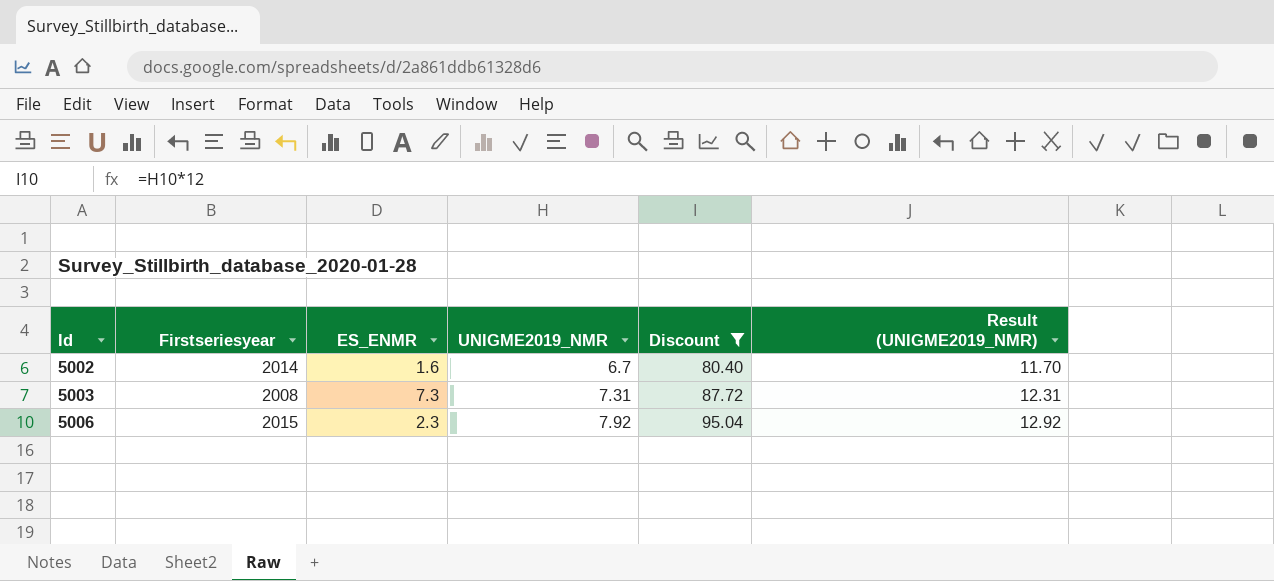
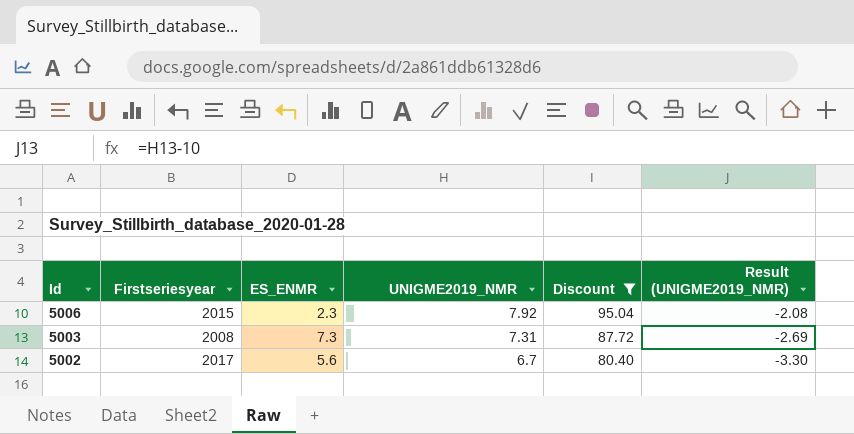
row order: Id ascending -> Id descending
column Result (UNIGME2019_NMR) | formula: [UNIGME2019_NMR] + 5 -> [UNIGME2019_NMR] - 10
5002 | Firstseriesyear: 2014 -> 2017
5002 | ES_ENMR: 1.6 -> 5.6

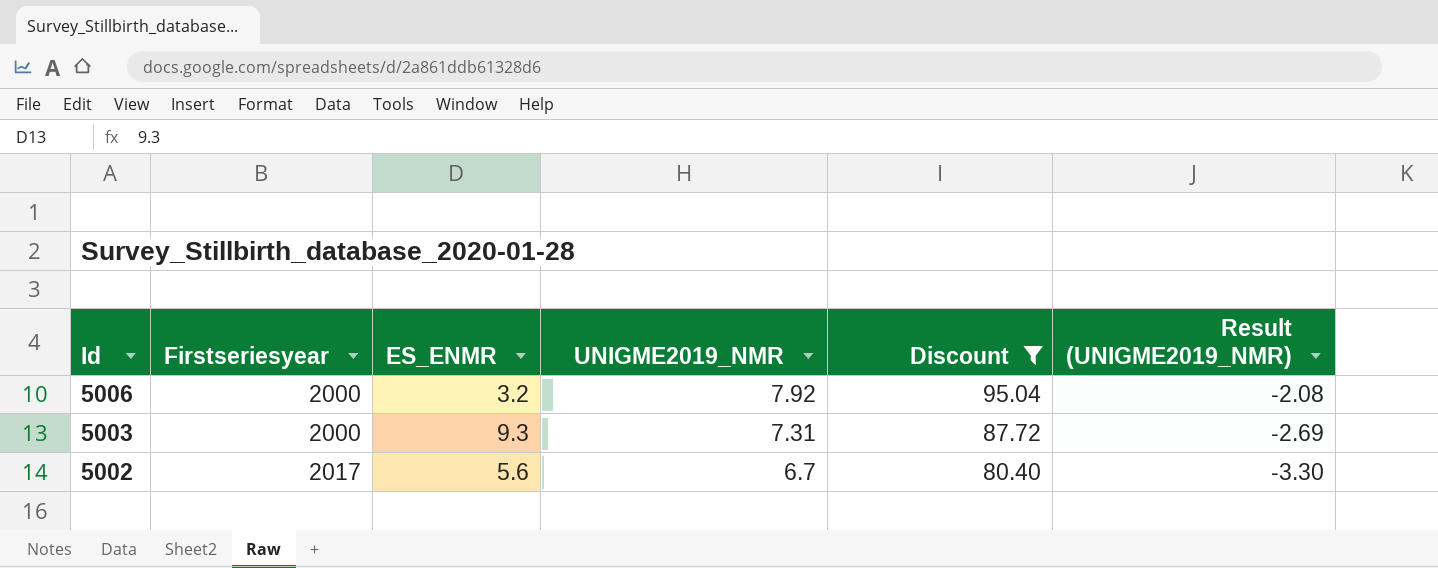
5006 | Firstseriesyear: 2015 -> 2000
5006 | ES_ENMR: 2.3 -> 3.2
5003 | Firstseriesyear: 2008 -> 2000
5003 | ES_ENMR: 7.3 -> 9.3

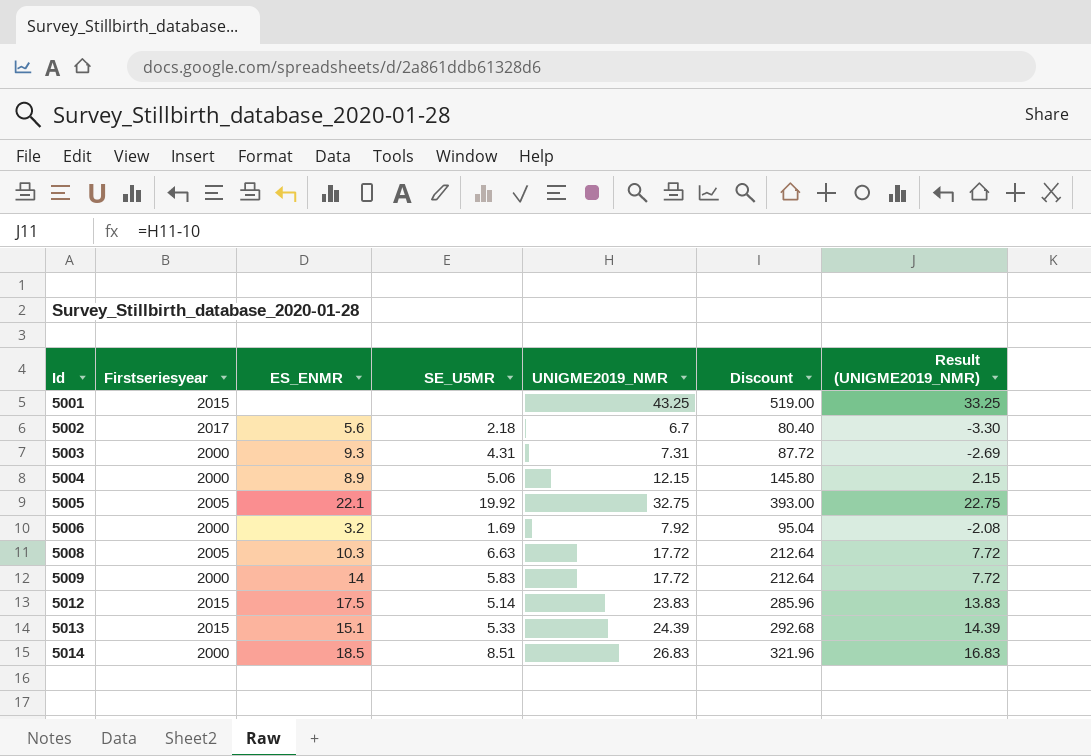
filter: Discount <= 95.04 -> none
row order: Id descending -> Id ascending
column SE_U5MR | position: none -> 4

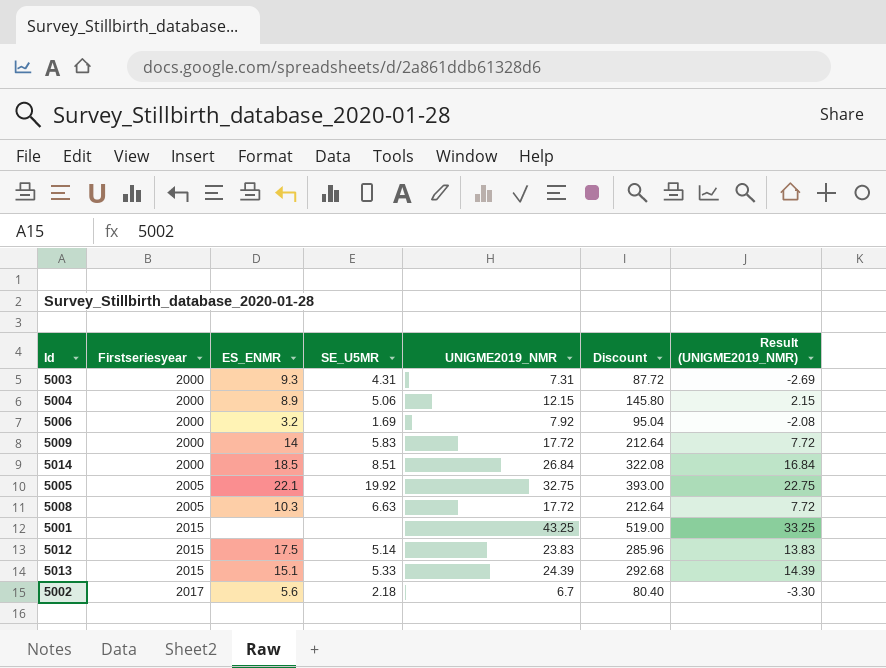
row order: Id ascending -> Firstseriesyear ascending
5014 | UNIGME2019_NMR: 26.83 -> 26.84
5014 | Discount: 321.96 -> 322.08
5014 | Result (UNIGME2019_NMR): 16.83 -> 16.84

